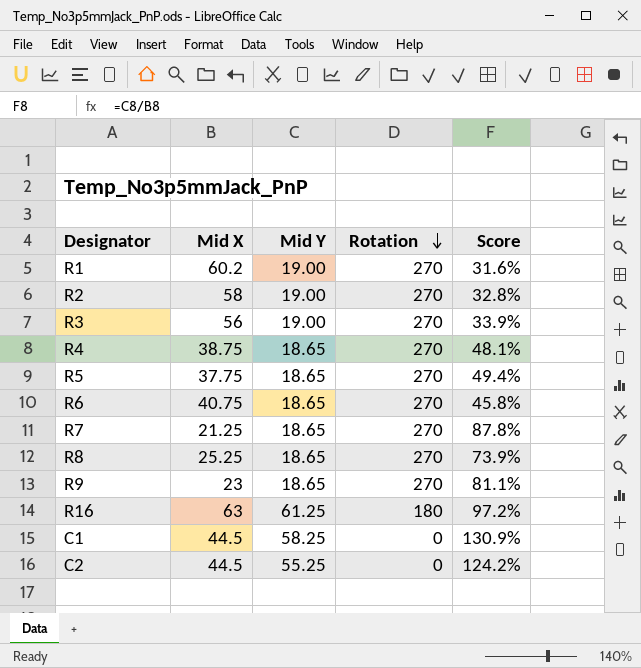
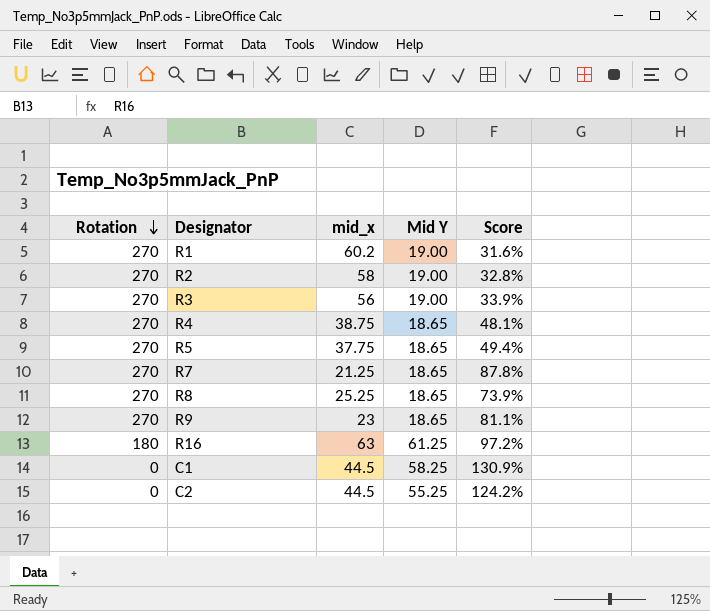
column Rotation | position: 4 -> 1
column name: Mid X -> mid_x
row R6: 40.75 | 18.65 | 270 | 45.8% -> none

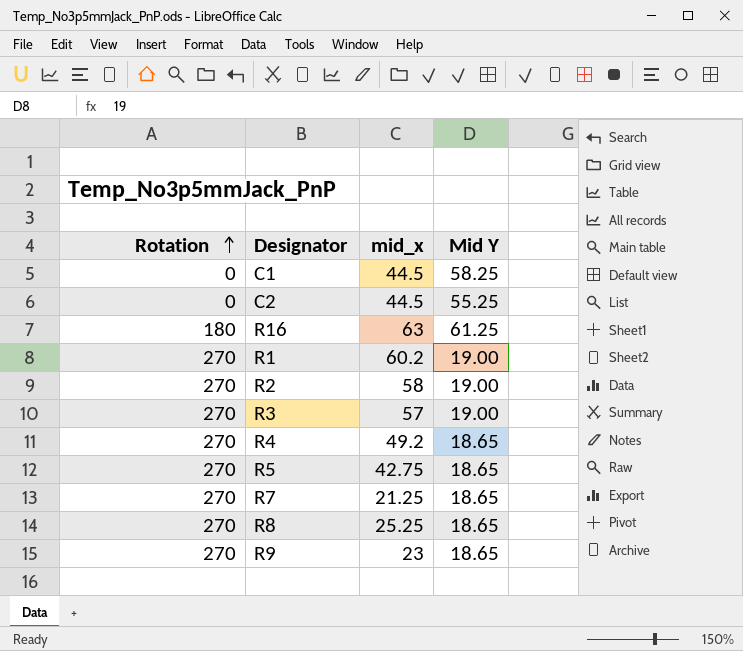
row order: Rotation descending -> Rotation ascending
column Score | formula: [Mid Y] / [mid_x] -> none
R3 | mid_x: 56 -> 57
R4 | mid_x: 38.75 -> 49.2
R5 | mid_x: 37.75 -> 42.75

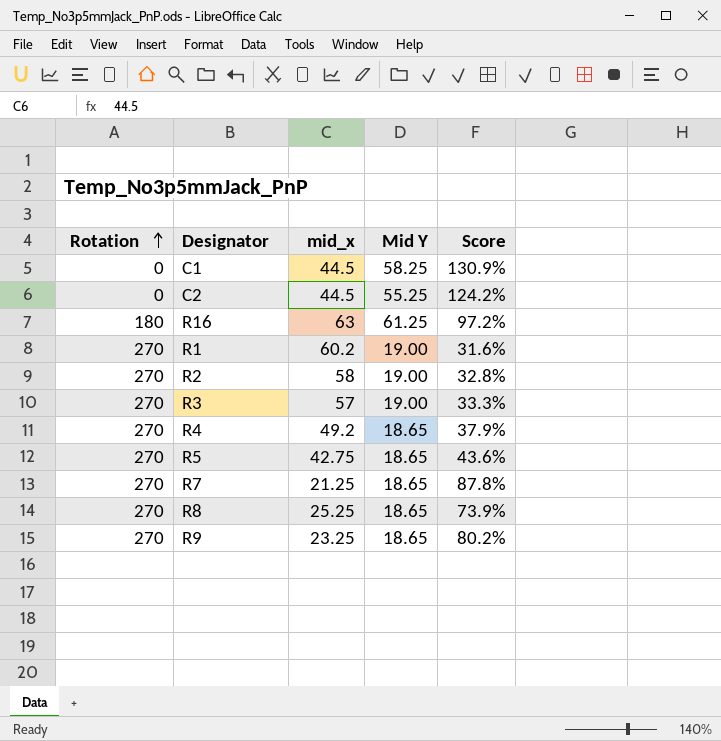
column Score | formula: none -> [Mid Y] / [mid_x]
R9 | mid_x: 23 -> 23.25

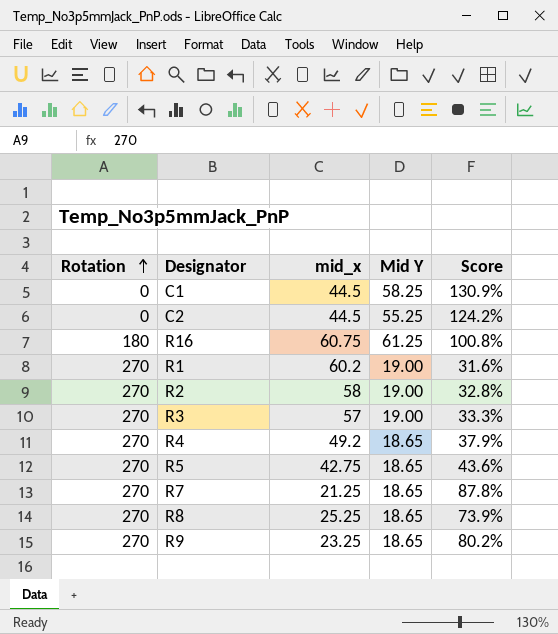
R16 | mid_x: 63 -> 60.75
R16 | Score: 97.2% -> 100.8%

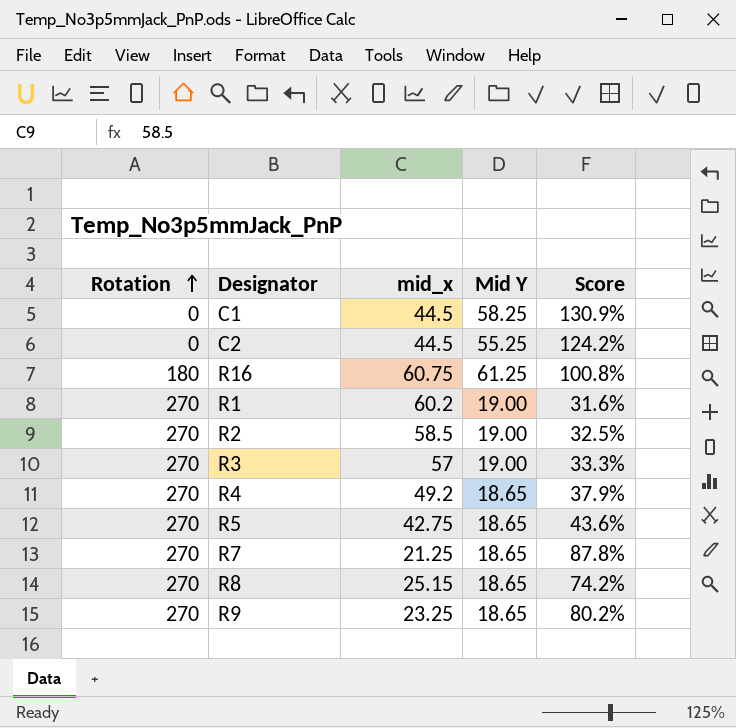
R2 | mid_x: 58 -> 58.5
R2 | Score: 32.8% -> 32.5%
R8 | mid_x: 25.25 -> 25.15
R8 | Score: 73.9% -> 74.2%

